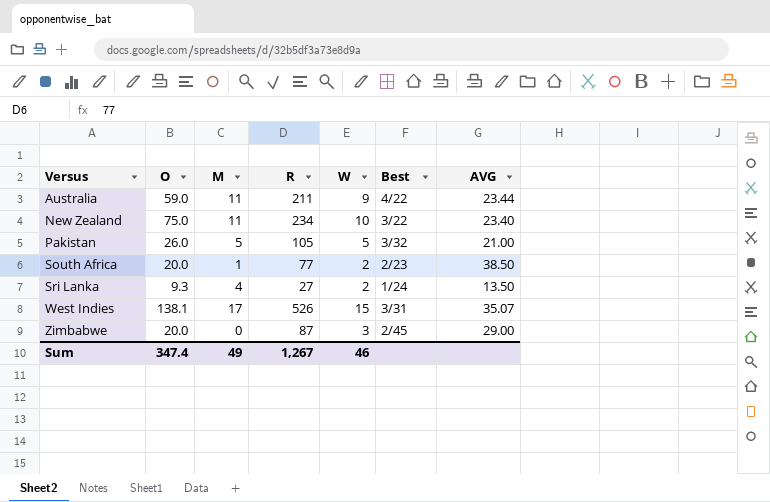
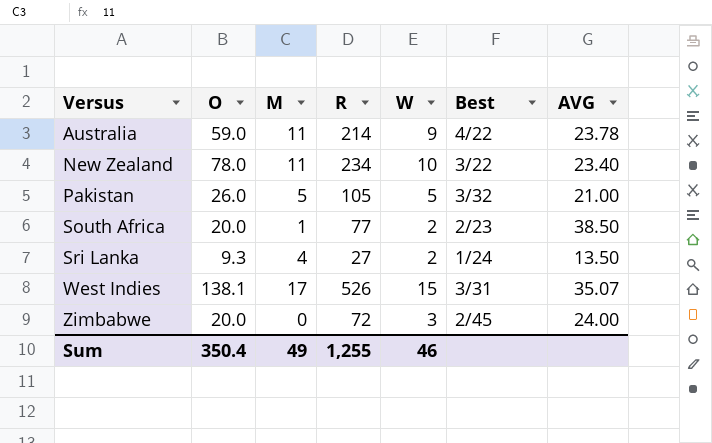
Australia | R: 211 -> 214
Australia | AVG: 23.44 -> 23.78
New Zealand | O: 75.0 -> 78.0
Zimbabwe | R: 87 -> 72
Zimbabwe | AVG: 29.00 -> 24.00
Sum | O: 347.4 -> 350.4
Sum | R: 1,267 -> 1,255

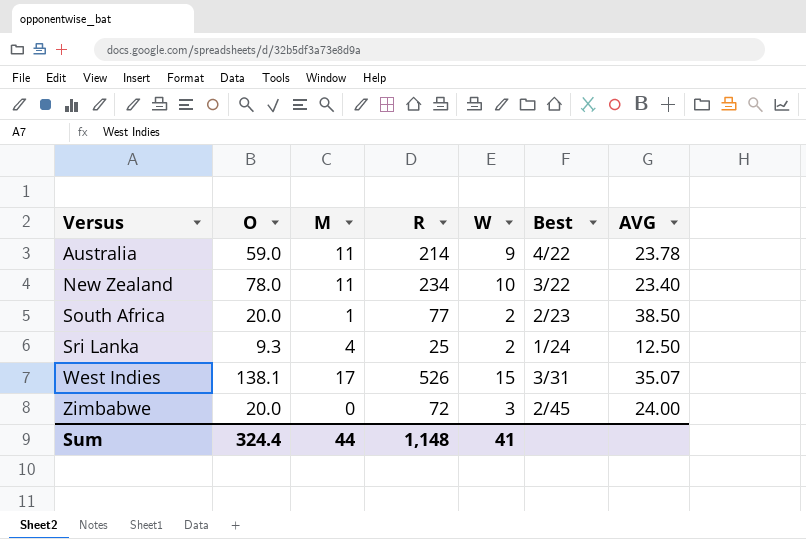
row Pakistan: 26.0 | 5 | 105 | 5 | 3/32 | 21.00 -> none
Sri Lanka | R: 27 -> 25
Sri Lanka | AVG: 13.50 -> 12.50
Sum | O: 350.4 -> 324.4
Sum | M: 49 -> 44
Sum | R: 1,255 -> 1,148
Sum | W: 46 -> 41

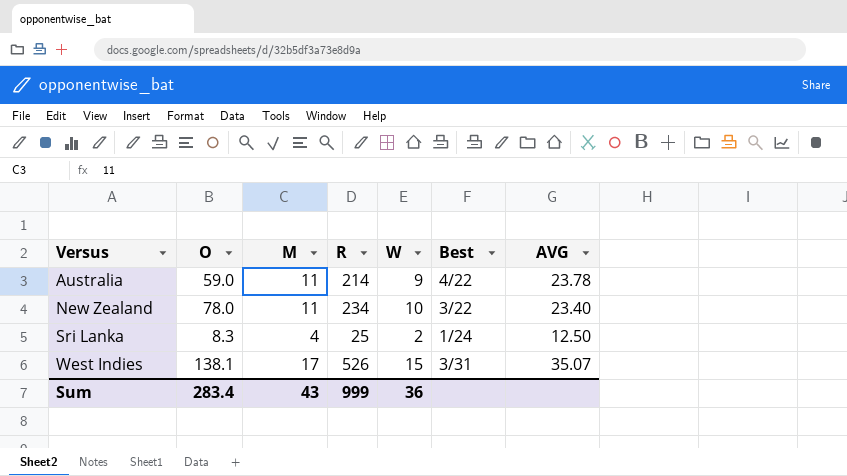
row South Africa: 20.0 | 1 | 77 | 2 | 2/23 | 38.50 -> none
row Zimbabwe: 20.0 | 0 | 72 | 3 | 2/45 | 24.00 -> none
Sri Lanka | O: 9.3 -> 8.3
Sum | O: 324.4 -> 283.4
Sum | M: 44 -> 43
Sum | R: 1,148 -> 999
Sum | W: 41 -> 36

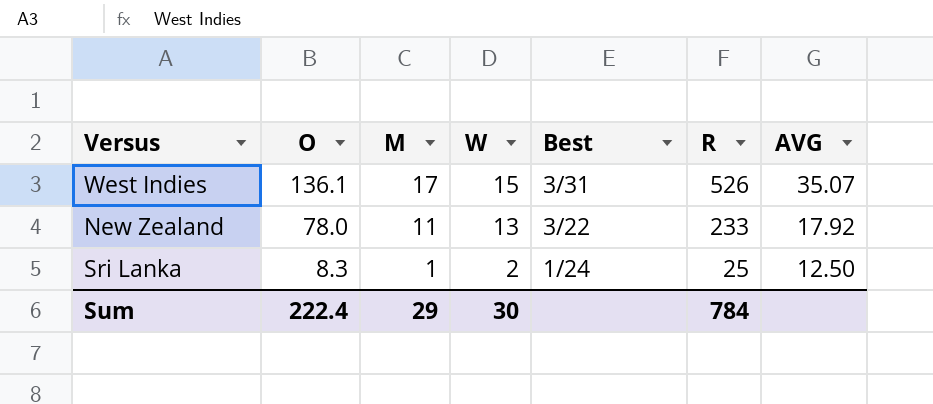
row order: Versus ascending -> O descending
column R | position: 4 -> 6
row Australia: 59.0 | 11 | 214 | 9 | 4/22 | 23.78 -> none
West Indies | O: 138.1 -> 136.1
New Zealand | W: 10 -> 13
New Zealand | R: 234 -> 233
New Zealand | AVG: 23.40 -> 17.92
Sri Lanka | M: 4 -> 1
Sum | O: 283.4 -> 222.4
Sum | M: 43 -> 29
Sum | W: 36 -> 30
Sum | R: 999 -> 784

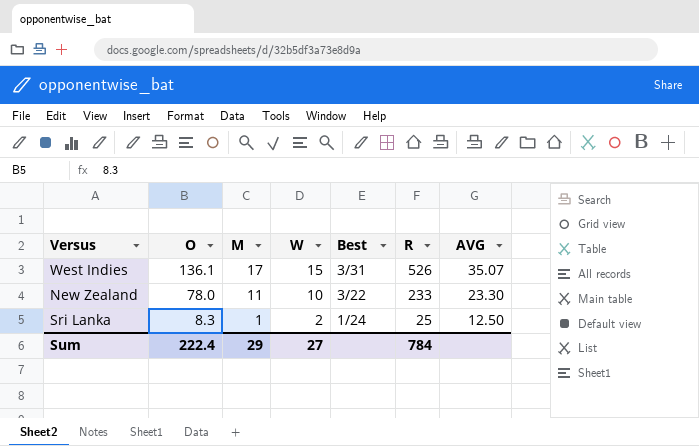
New Zealand | W: 13 -> 10
New Zealand | AVG: 17.92 -> 23.30
Sum | W: 30 -> 27

